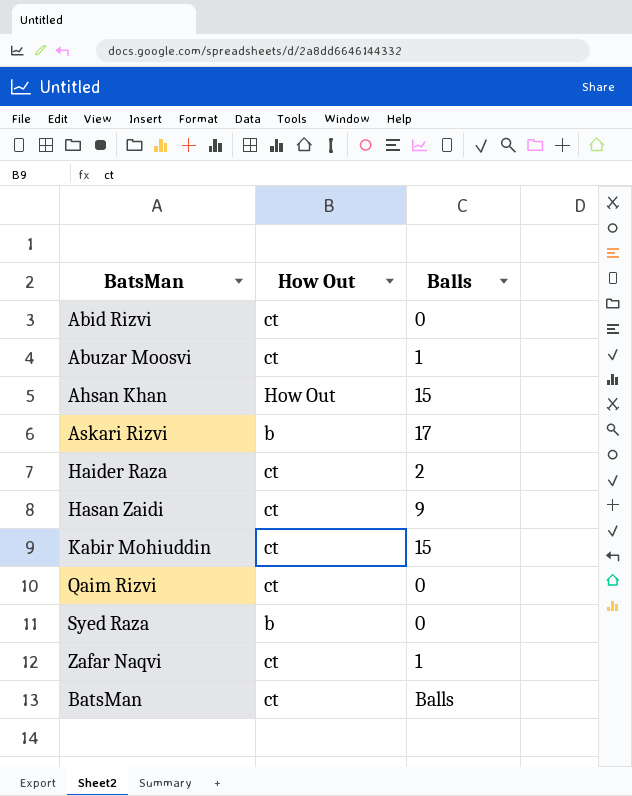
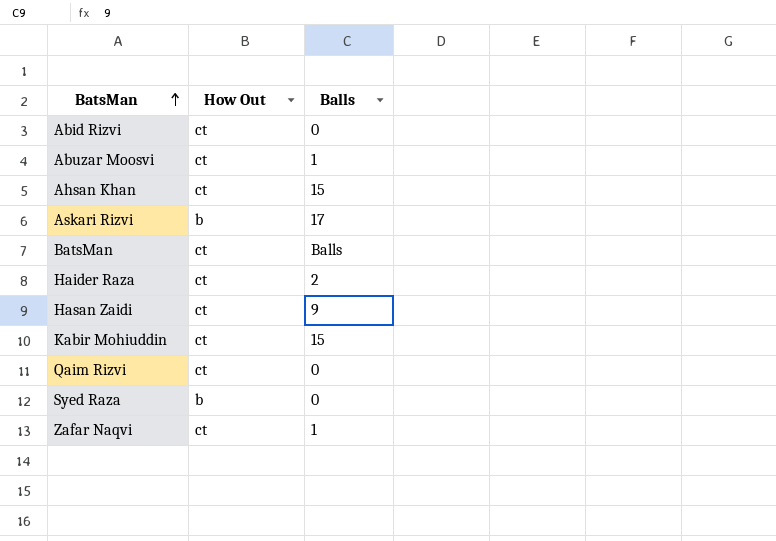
row order: none -> BatsMan ascending
Ahsan Khan | How Out: How Out -> ct

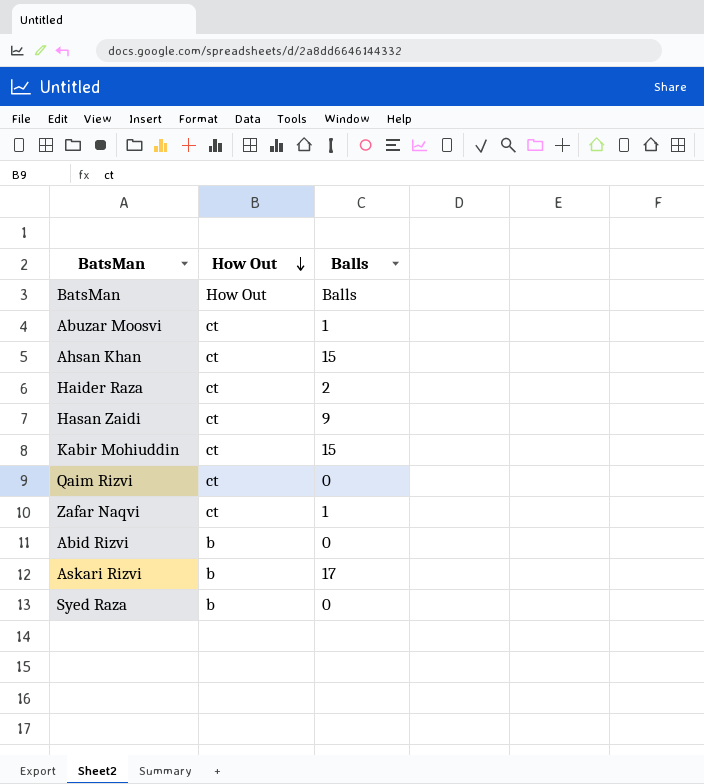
row order: BatsMan ascending -> How Out descending
BatsMan | How Out: ct -> How Out
Abid Rizvi | How Out: ct -> b

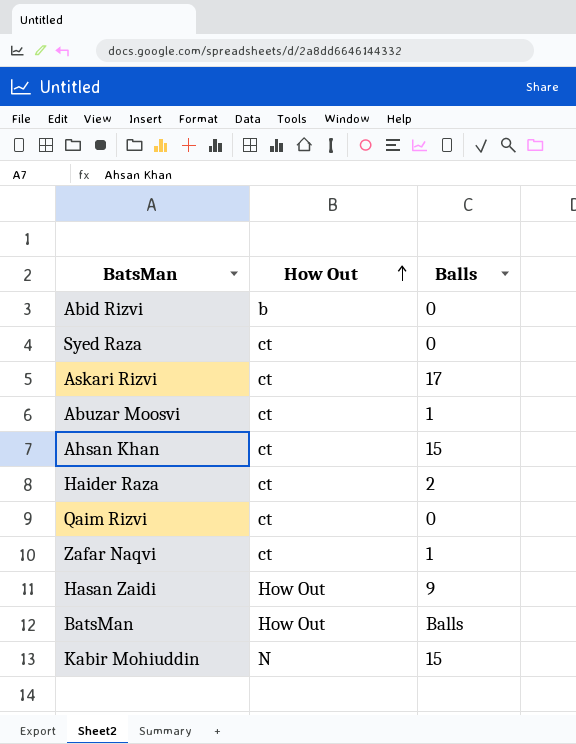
row order: How Out descending -> How Out ascending
Syed Raza | How Out: b -> ct
Askari Rizvi | How Out: b -> ct
Hasan Zaidi | How Out: ct -> How Out
Kabir Mohiuddin | How Out: ct -> N

